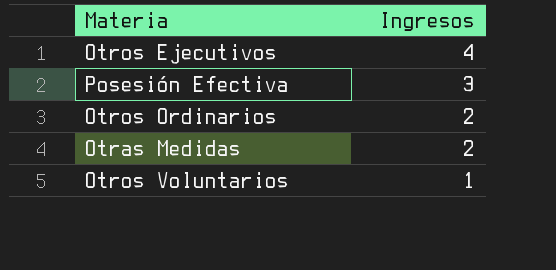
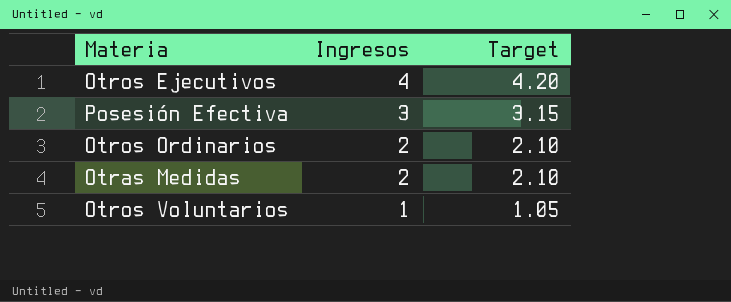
column Target | formula: none -> [Ingresos] * 1.05

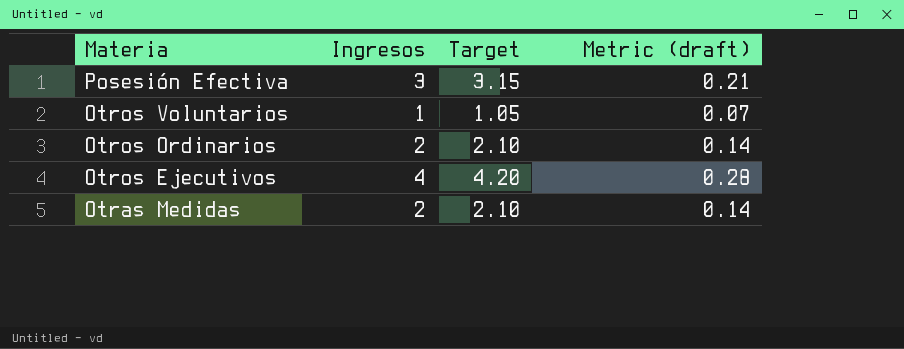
row order: Ingresos descending -> Materia descending
column Metric (draft) | formula: none -> [Ingresos] * 0.07

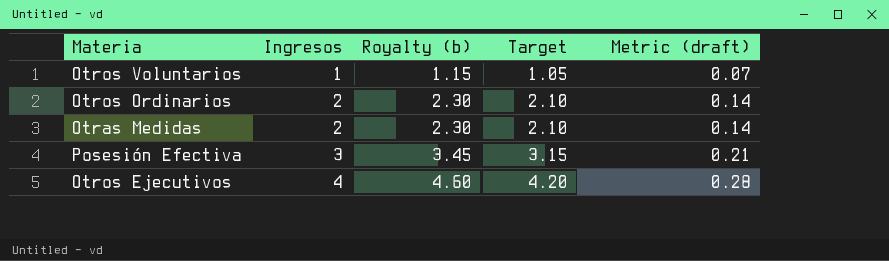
row order: Materia descending -> Ingresos ascending
column Royalty (b) | formula: none -> [Ingresos] * 1.15

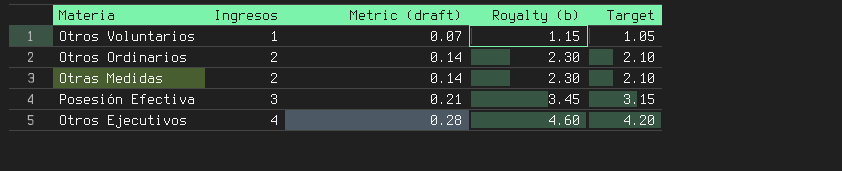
column Metric (draft) | position: 5 -> 3

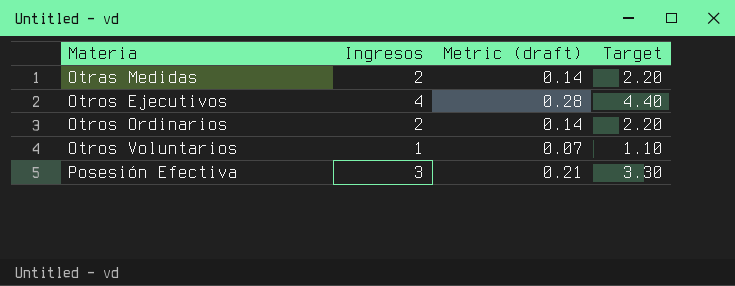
row order: Ingresos ascending -> Materia ascending
column Royalty (b) | formula: [Ingresos] * 1.15 -> none
column Target | formula: [Ingresos] * 1.05 -> [Ingresos] * 1.1

